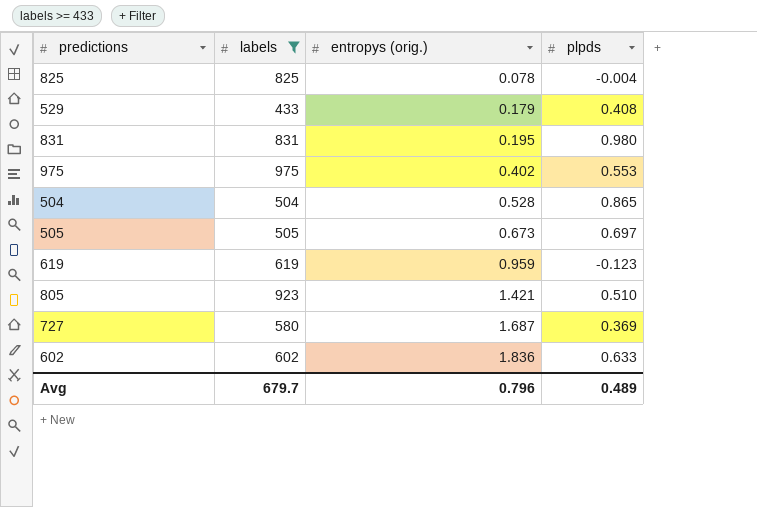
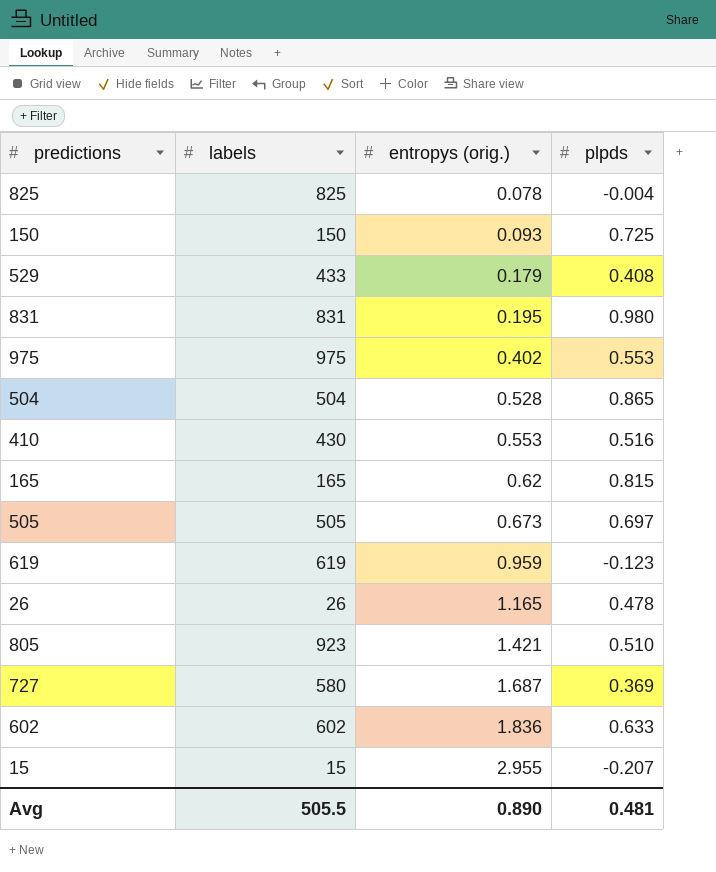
filter: labels >= 433 -> none
Avg | labels: 679.7 -> 505.5
Avg | entropys (orig.): 0.796 -> 0.890
Avg | plpds: 0.489 -> 0.481

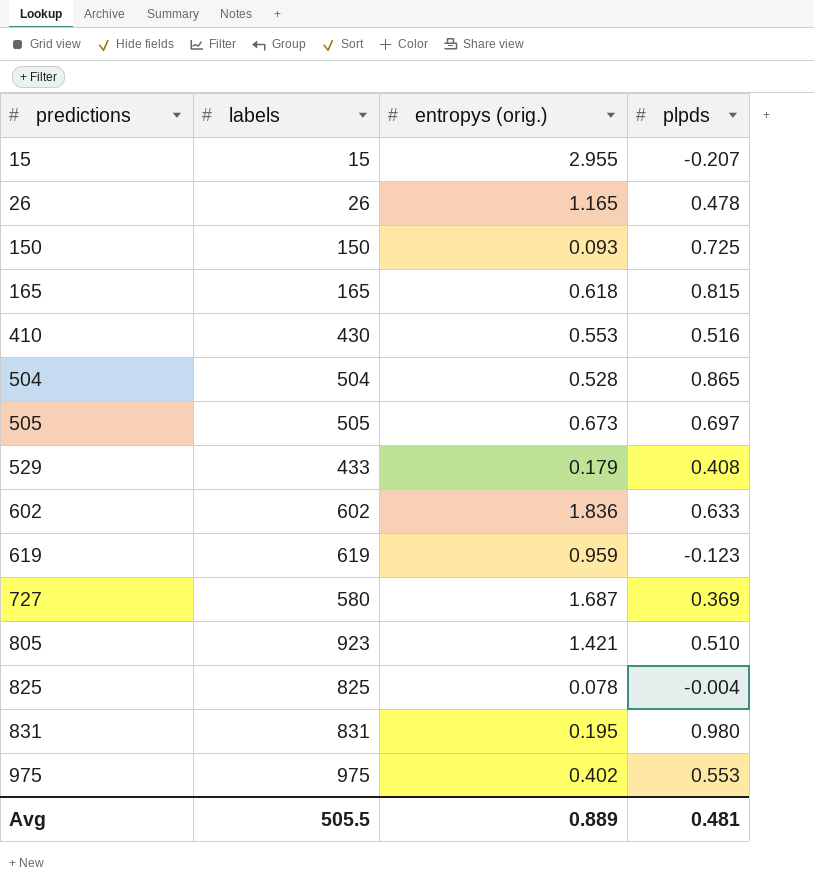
row order: entropys (orig.) ascending -> predictions ascending
165 | entropys (orig.): 0.62 -> 0.618
Avg | entropys (orig.): 0.890 -> 0.889

